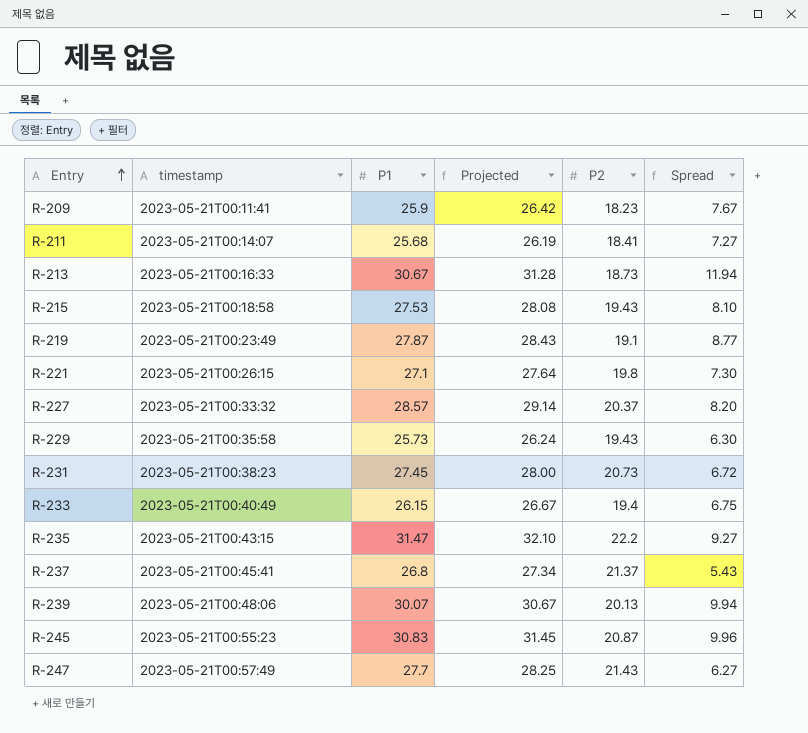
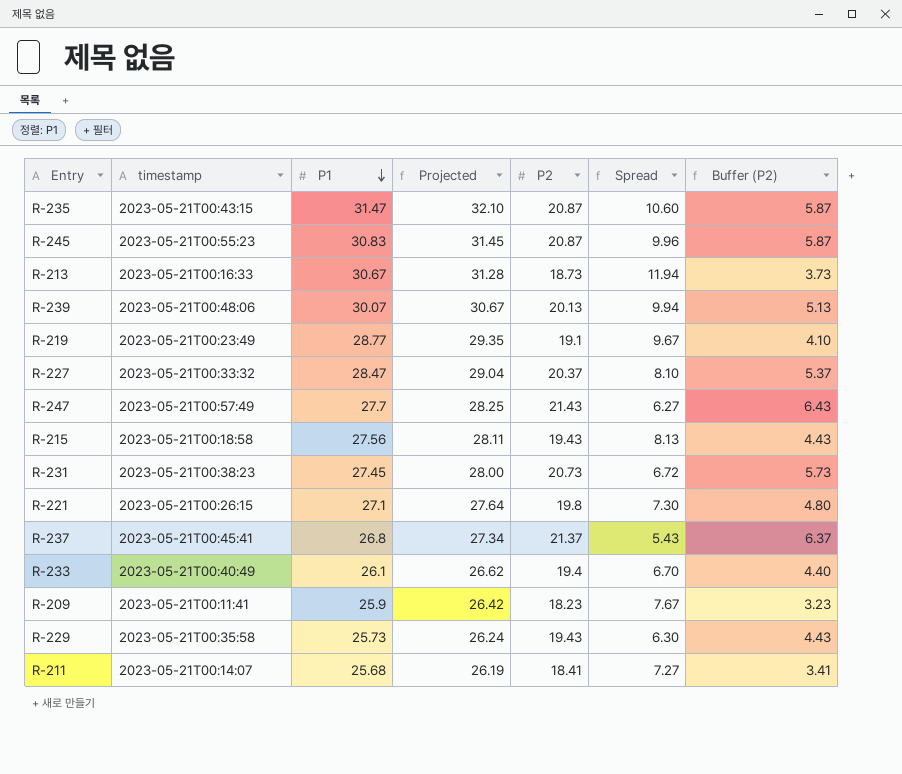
row order: Entry ascending -> P1 descending
column Buffer (P2) | formula: none -> [P2] - 15
R-235 | P2: 22.2 -> 20.87
R-235 | Spread: 9.27 -> 10.60
R-219 | P1: 27.87 -> 28.77
R-219 | Projected: 28.43 -> 29.35
R-219 | Spread: 8.77 -> 9.67
R-227 | P1: 28.57 -> 28.47
R-227 | Projected: 29.14 -> 29.04
R-227 | Spread: 8.20 -> 8.10
R-215 | P1: 27.53 -> 27.56
R-215 | Projected: 28.08 -> 28.11
R-215 | Spread: 8.10 -> 8.13
R-233 | P1: 26.15 -> 26.1
R-233 | Projected: 26.67 -> 26.62
R-233 | Spread: 6.75 -> 6.70

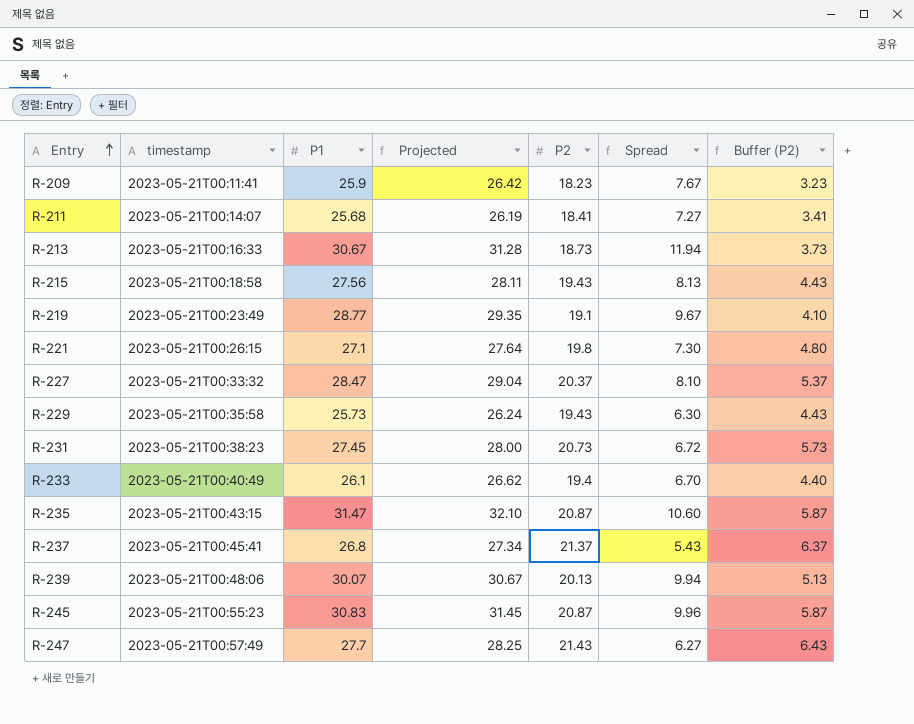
row order: P1 descending -> Entry ascending

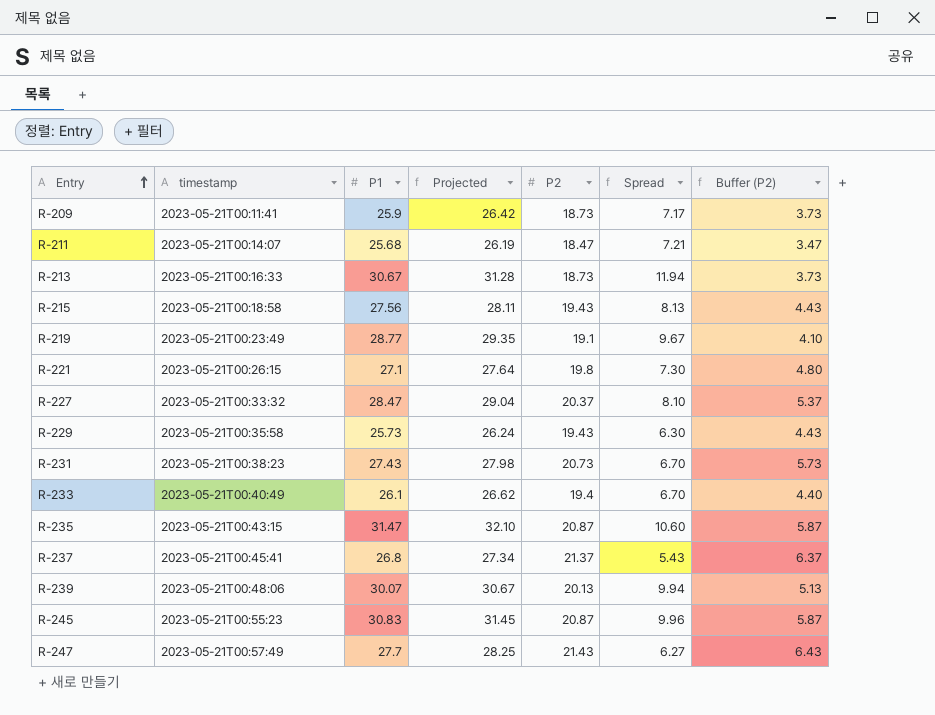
R-209 | P2: 18.23 -> 18.73
R-209 | Spread: 7.67 -> 7.17
R-209 | Buffer (P2): 3.23 -> 3.73
R-211 | P2: 18.41 -> 18.47
R-211 | Spread: 7.27 -> 7.21
R-211 | Buffer (P2): 3.41 -> 3.47
R-231 | P1: 27.45 -> 27.43
R-231 | Projected: 28.00 -> 27.98
R-231 | Spread: 6.72 -> 6.70

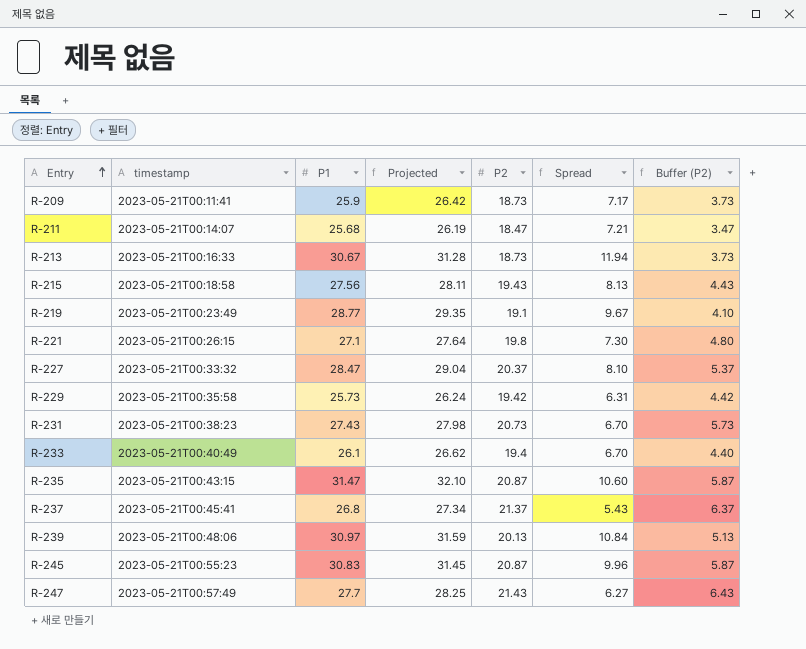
R-229 | P2: 19.43 -> 19.42
R-229 | Spread: 6.30 -> 6.31
R-229 | Buffer (P2): 4.43 -> 4.42
R-239 | P1: 30.07 -> 30.97
R-239 | Projected: 30.67 -> 31.59
R-239 | Spread: 9.94 -> 10.84

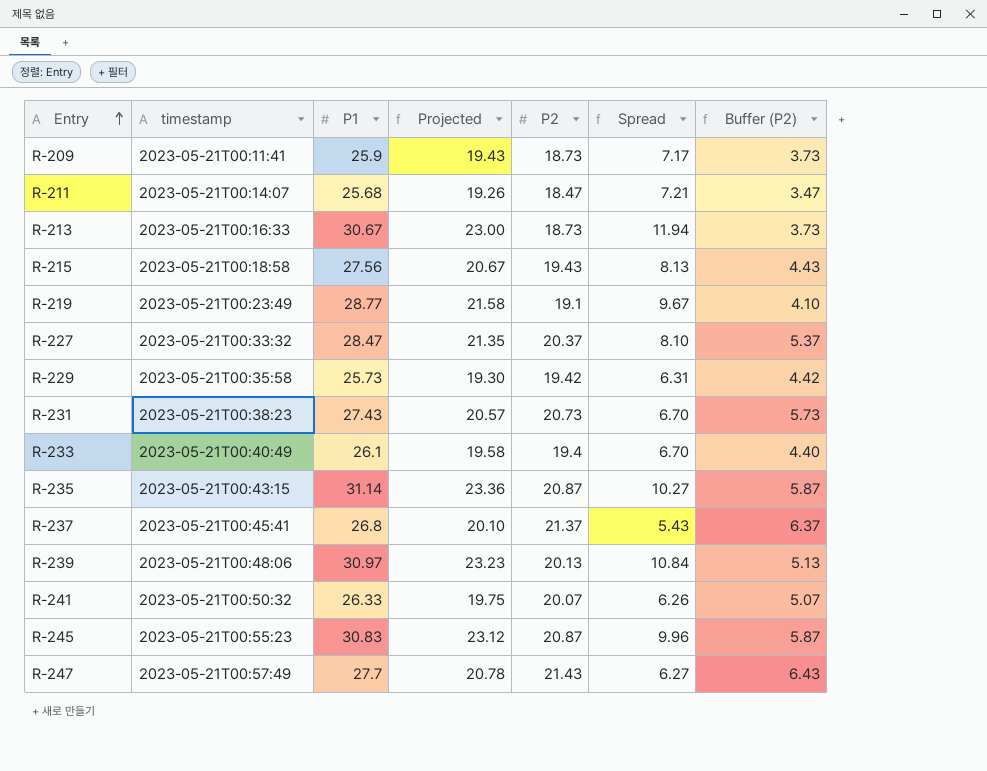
column Projected | formula: [P1] * 1.02 -> [P1] * 0.75
row R-221: 2023-05-21T00:26:15 | 27.1 | 27.64 | 19.8 | 7.30 | 4.80 -> none
R-235 | P1: 31.47 -> 31.14
R-235 | Spread: 10.60 -> 10.27
row R-241: none -> 2023-05-21T00:50:32 | 26.33 | 19.75 | 20.07 | 6.26 | 5.07

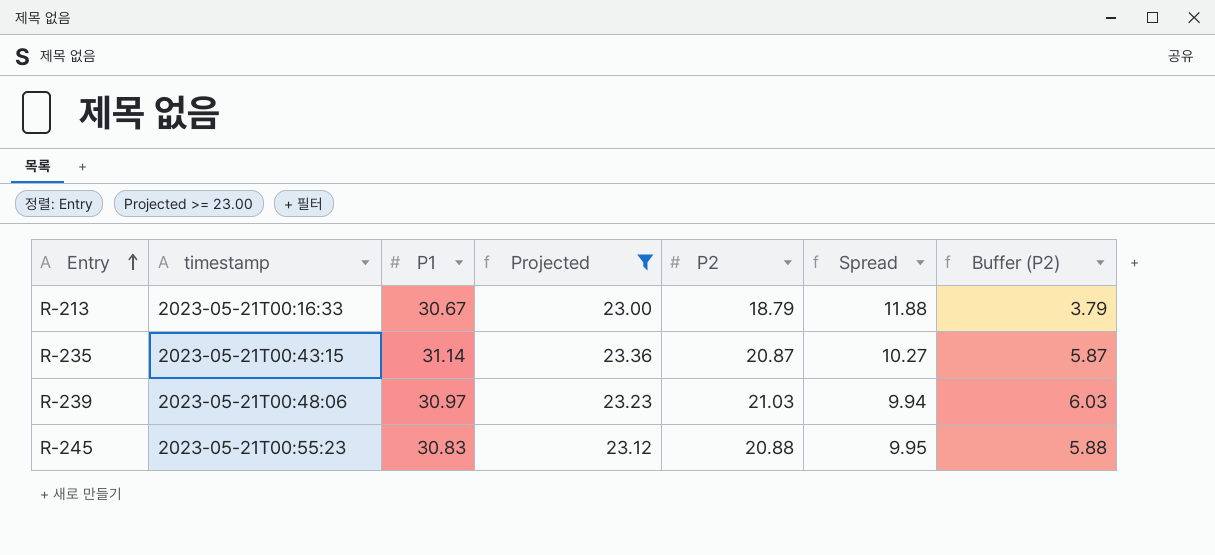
filter: none -> Projected >= 23.00
R-213 | P2: 18.73 -> 18.79
R-213 | Spread: 11.94 -> 11.88
R-213 | Buffer (P2): 3.73 -> 3.79
R-239 | P2: 20.13 -> 21.03
R-239 | Spread: 10.84 -> 9.94
R-239 | Buffer (P2): 5.13 -> 6.03
R-245 | P2: 20.87 -> 20.88
R-245 | Spread: 9.96 -> 9.95
R-245 | Buffer (P2): 5.87 -> 5.88

